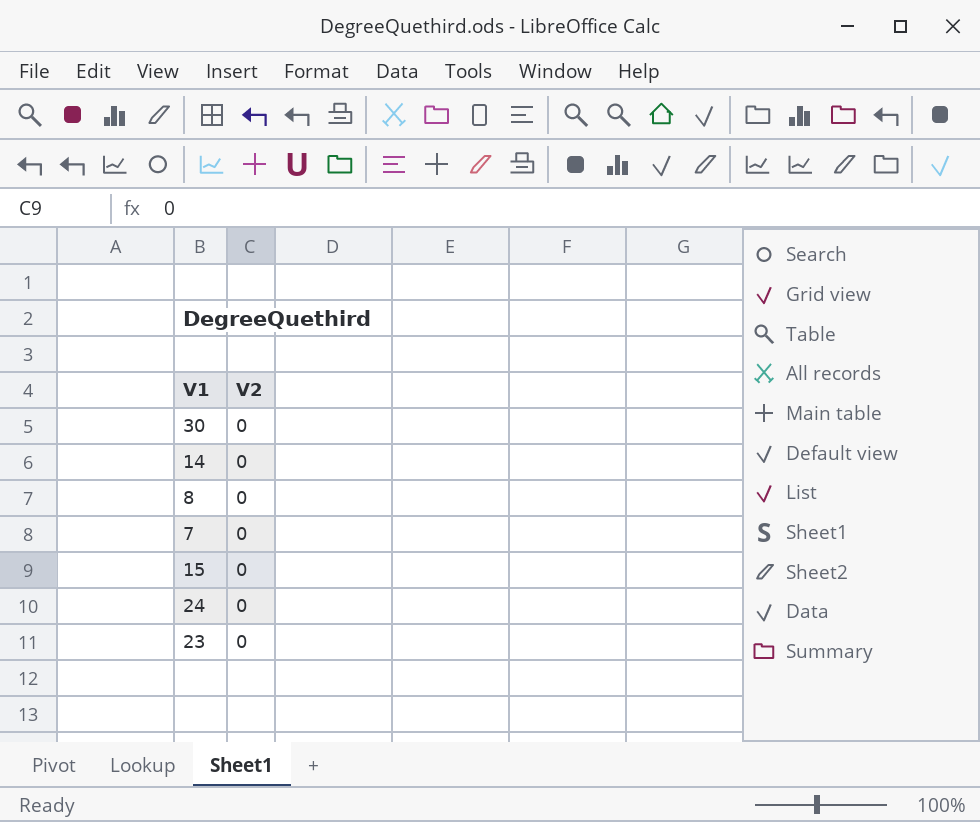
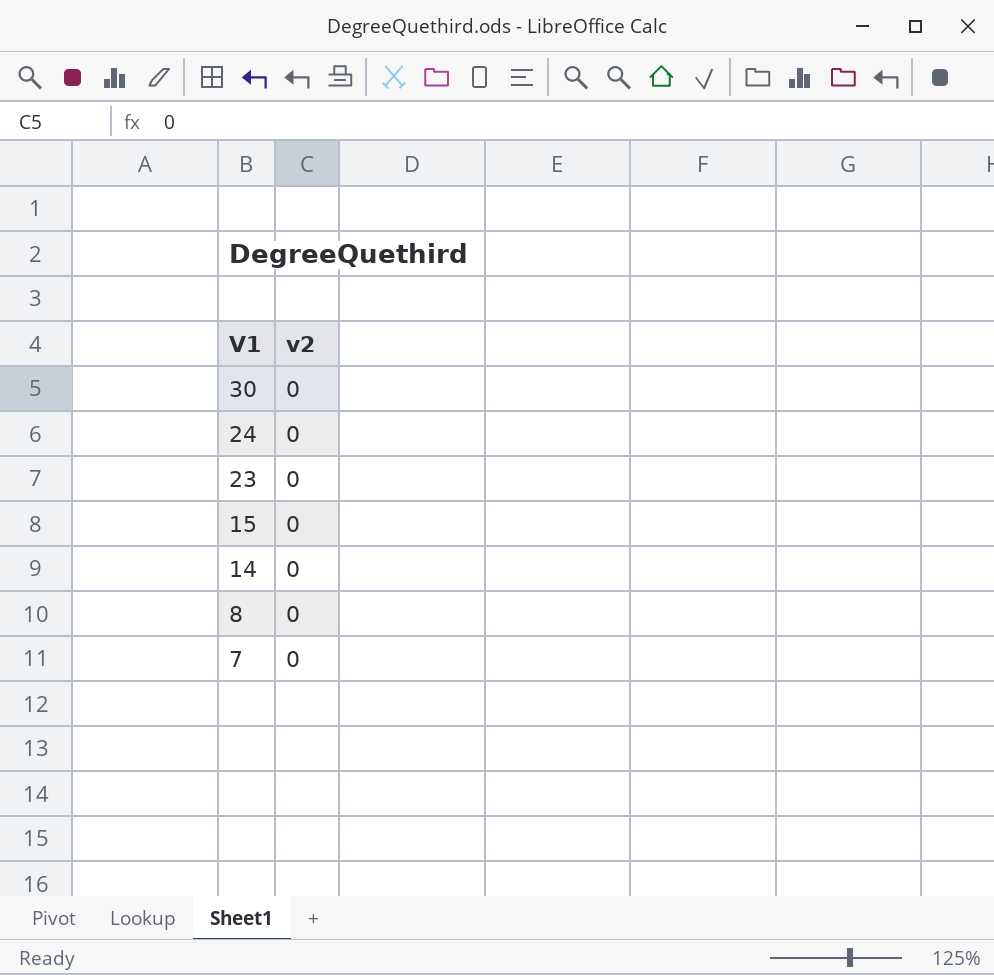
row order: none -> V1 descending
column name: V2 -> v2

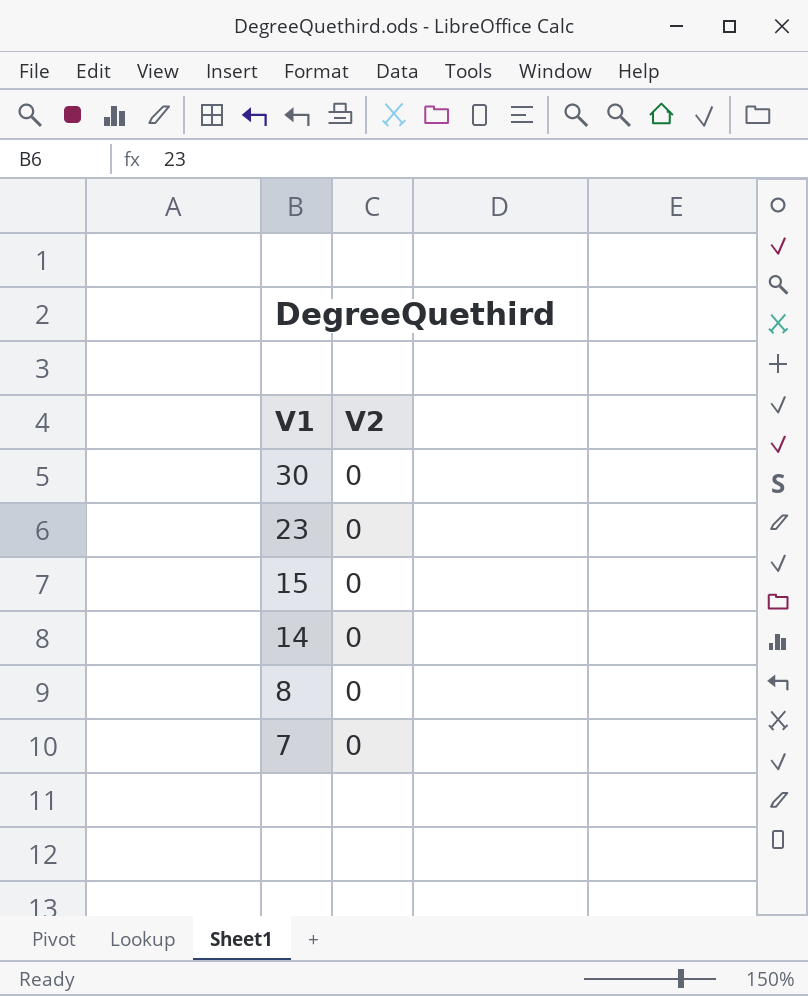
column name: v2 -> V2
row 24: 0 -> none

